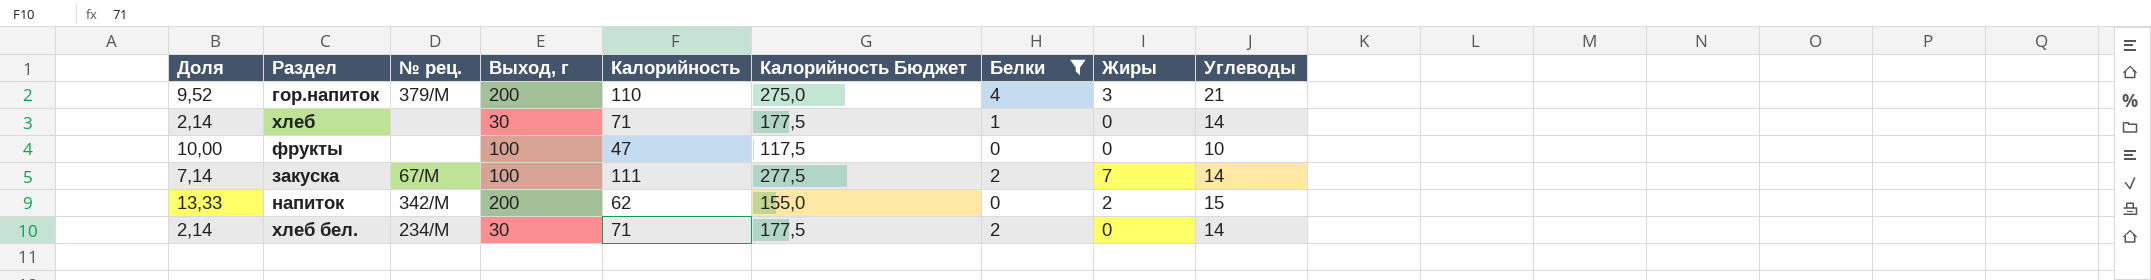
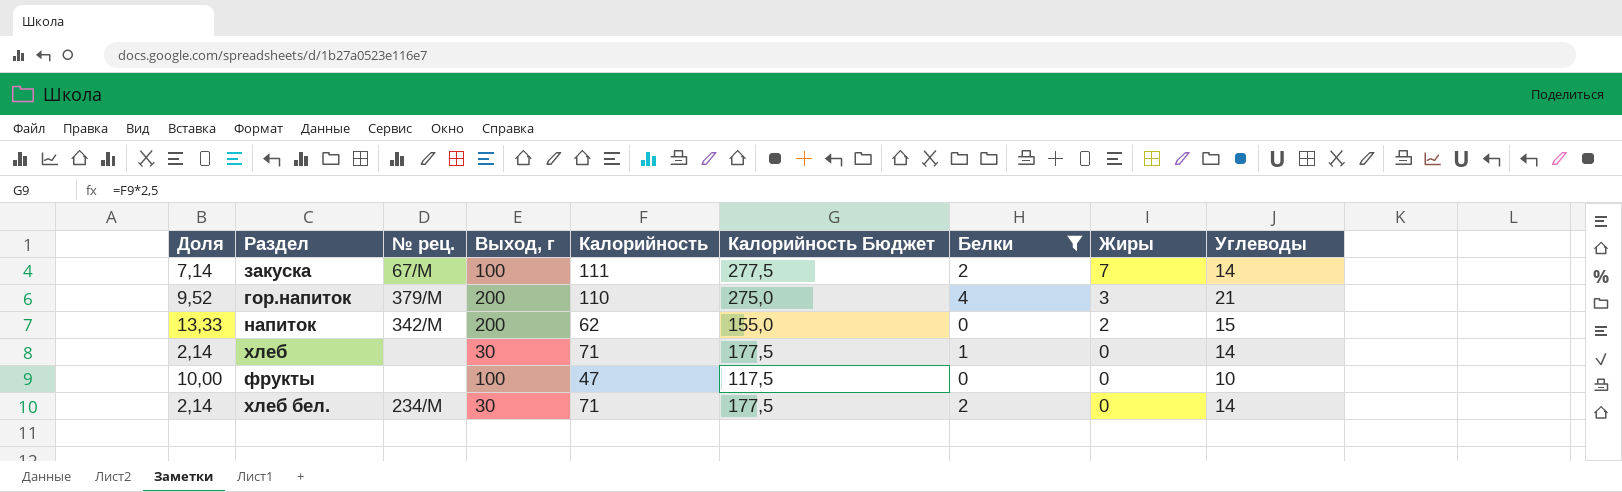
row order: none -> Жиры descending

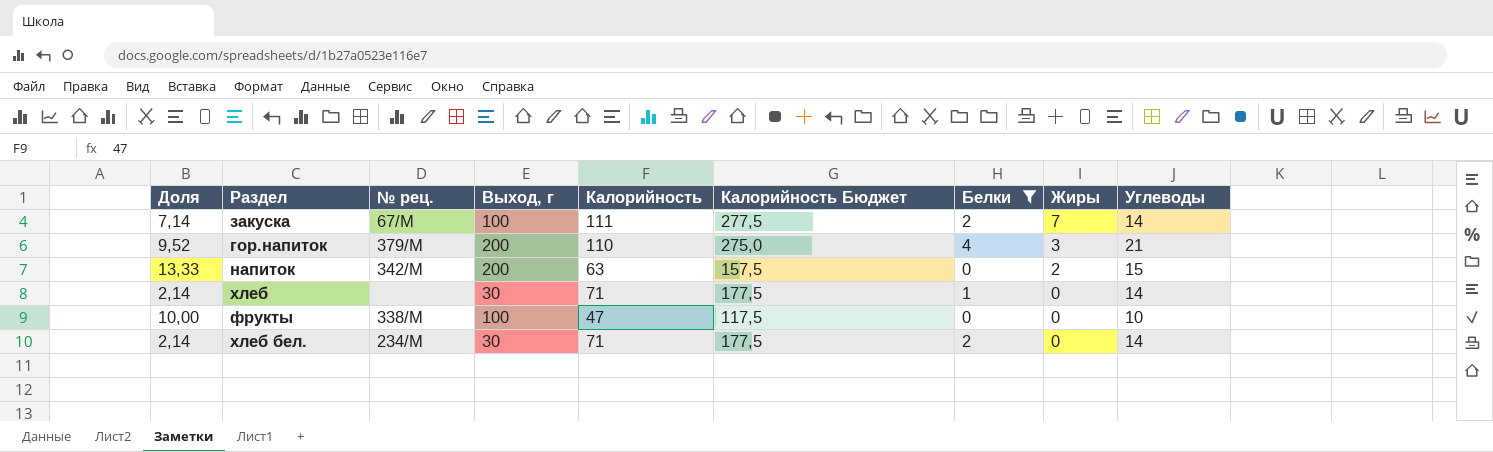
напиток | Калорийность: 62 -> 63
напиток | Калорийность Бюджет: 155,0 -> 157,5
фрукты | № рец.: none -> 338/М

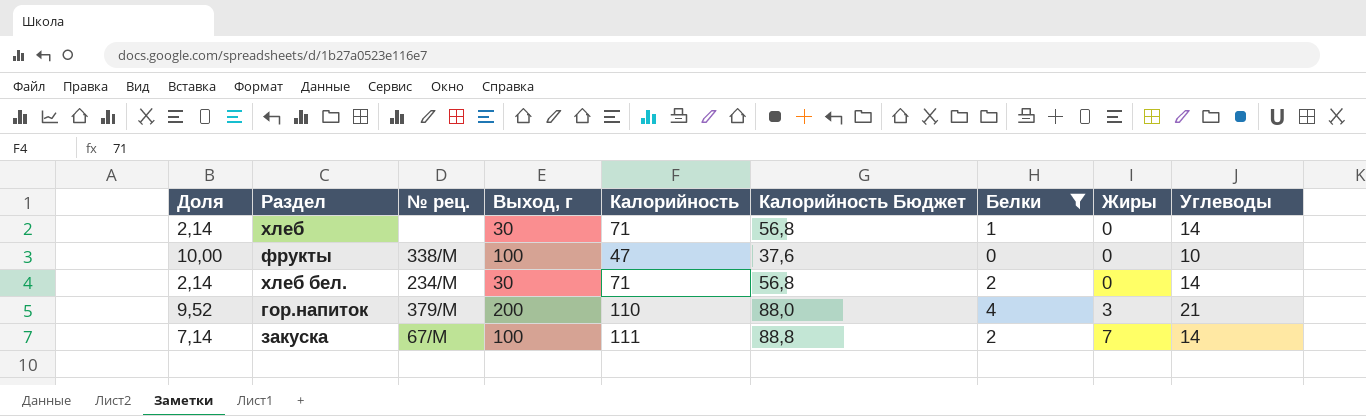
row order: Жиры descending -> Жиры ascending
column Калорийность Бюджет | formula: [Калорийность] * 2,5 -> [Калорийность] * 0,8
row напиток: 13,33 | 342/М | 200 | 63 | 157,5 | 0 | 2 | 15 -> none

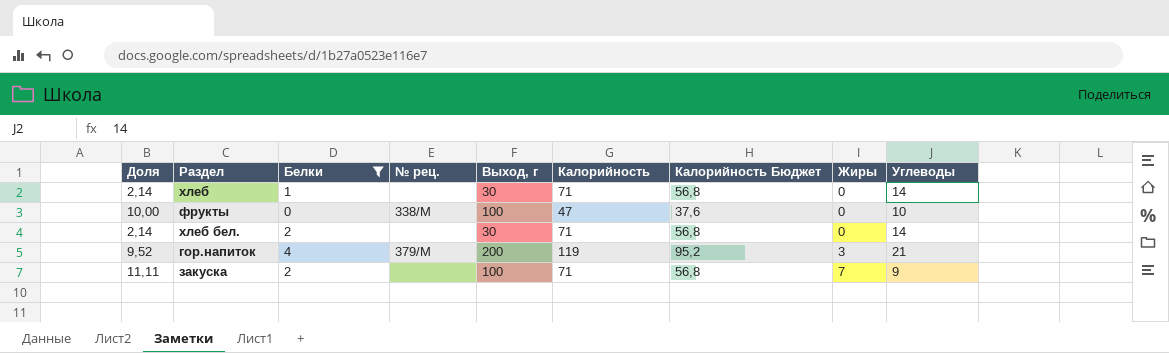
column Белки | position: 7 -> 3
хлеб бел. | № рец.: 234/М -> none
гор.напиток | Калорийность: 110 -> 119
гор.напиток | Калорийность Бюджет: 88,0 -> 95,2
закуска | Доля: 7,14 -> 11,11
закуска | № рец.: 67/М -> none
закуска | Калорийность: 111 -> 71
закуска | Калорийность Бюджет: 88,8 -> 56,8
закуска | Углеводы: 14 -> 9

